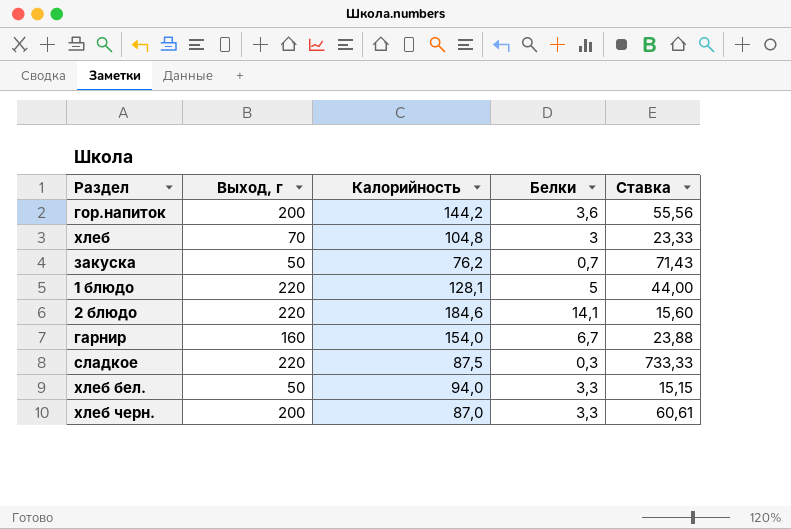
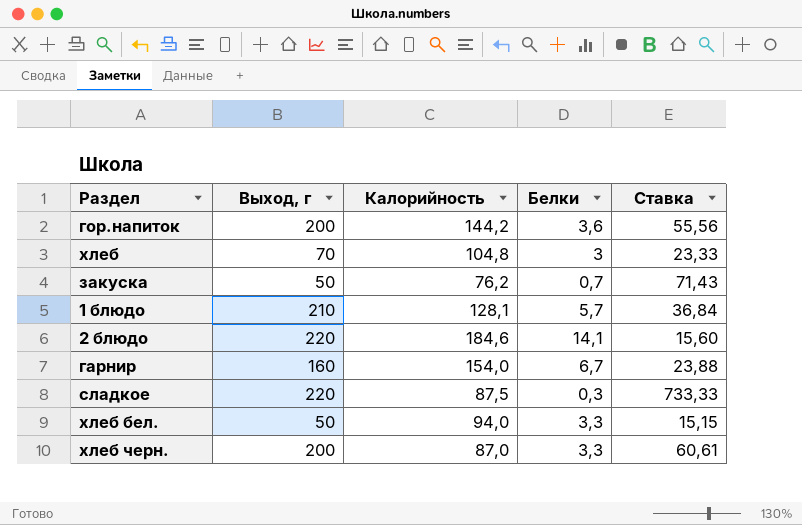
1 блюдо | Выход, г: 220 -> 210
1 блюдо | Белки: 5 -> 5,7
1 блюдо | Ставка: 44,00 -> 36,84

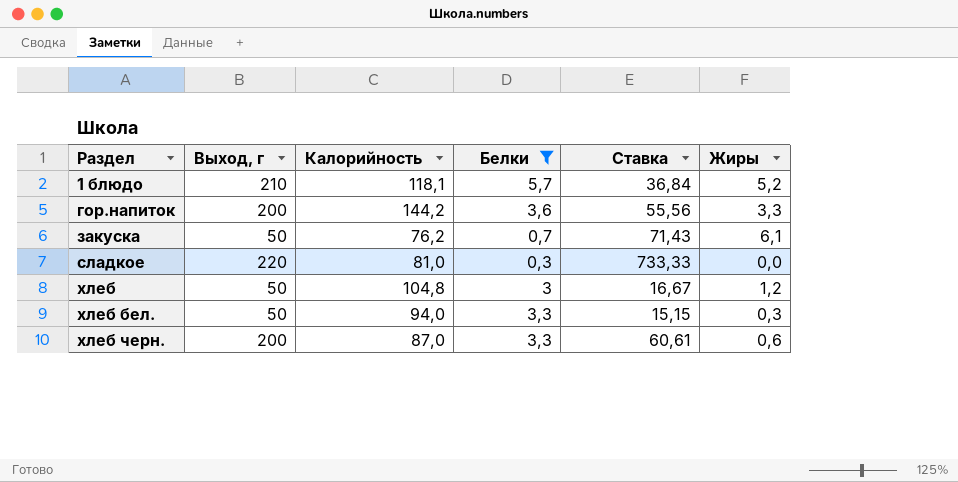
filter: none -> Белки <= 5,7
row order: none -> Раздел ascending
column Жиры | position: none -> 6
1 блюдо | Калорийность: 128,1 -> 118,1
сладкое | Калорийность: 87,5 -> 81,0
хлеб | Выход, г: 70 -> 50
хлеб | Ставка: 23,33 -> 16,67

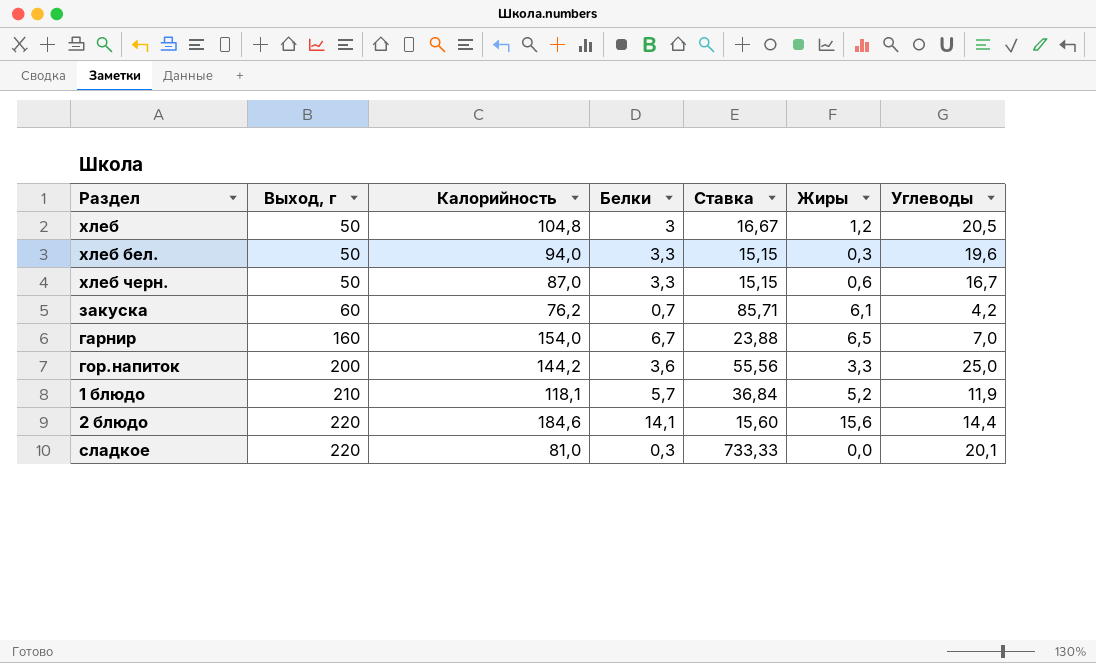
filter: Белки <= 5,7 -> none
row order: Раздел ascending -> Выход, г ascending
column Углеводы | position: none -> 7
хлеб черн. | Выход, г: 200 -> 50
хлеб черн. | Ставка: 60,61 -> 15,15
закуска | Выход, г: 50 -> 60
закуска | Ставка: 71,43 -> 85,71

